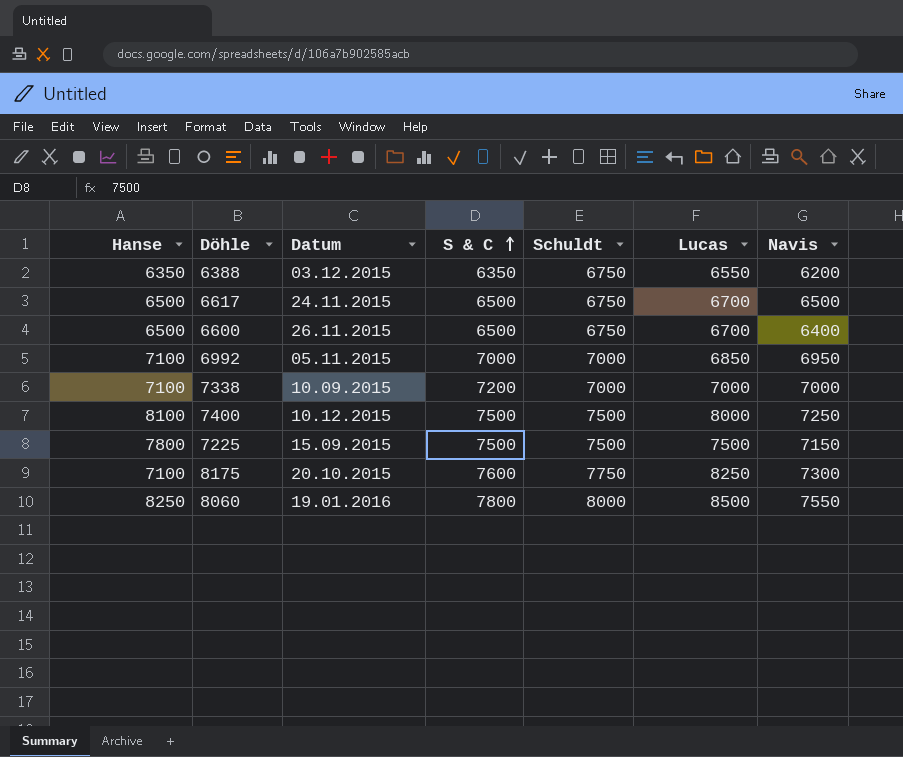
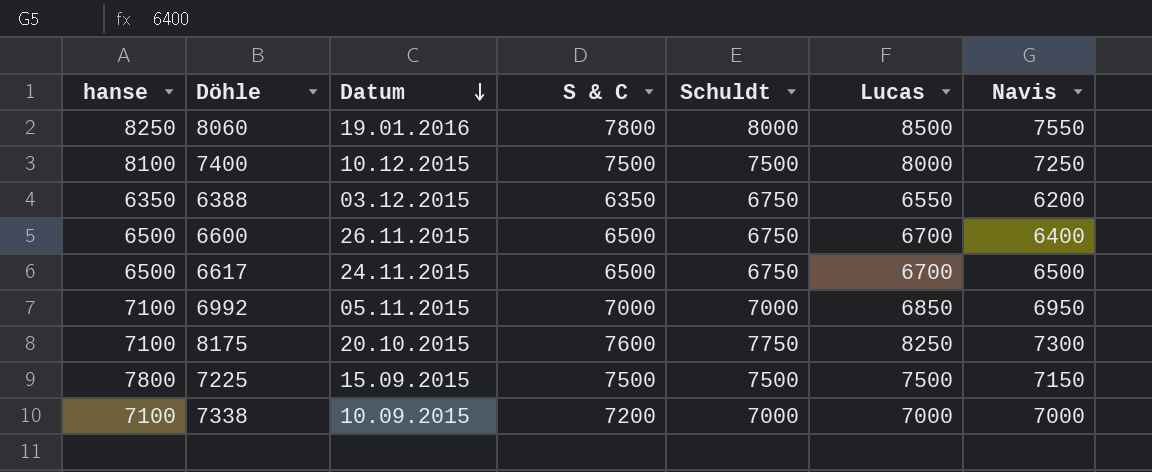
row order: S & C ascending -> Datum descending
column name: Hanse -> hanse

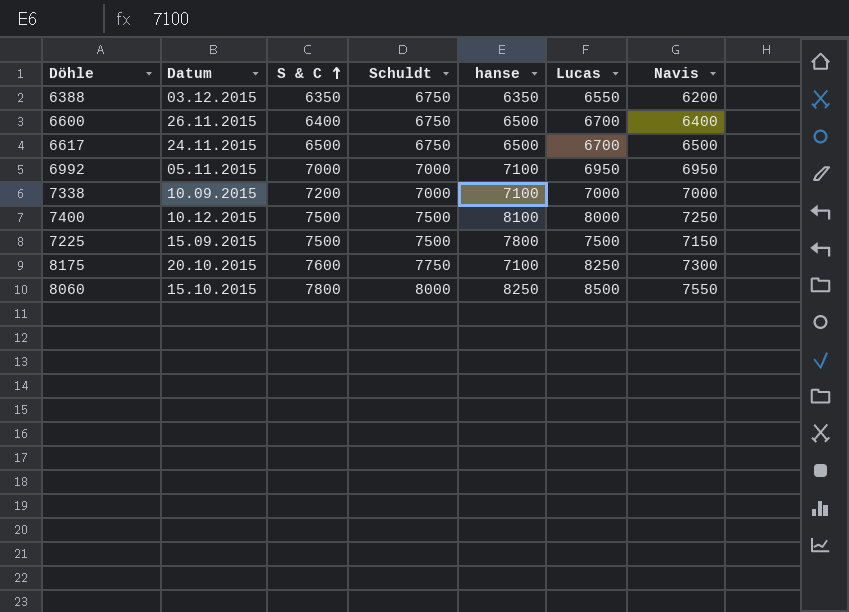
row order: Datum descending -> S & C ascending
column hanse | position: 1 -> 5
6600 | S & C: 6500 -> 6400
6992 | Lucas: 6850 -> 6950
8060 | Datum: 19.01.2016 -> 15.10.2015

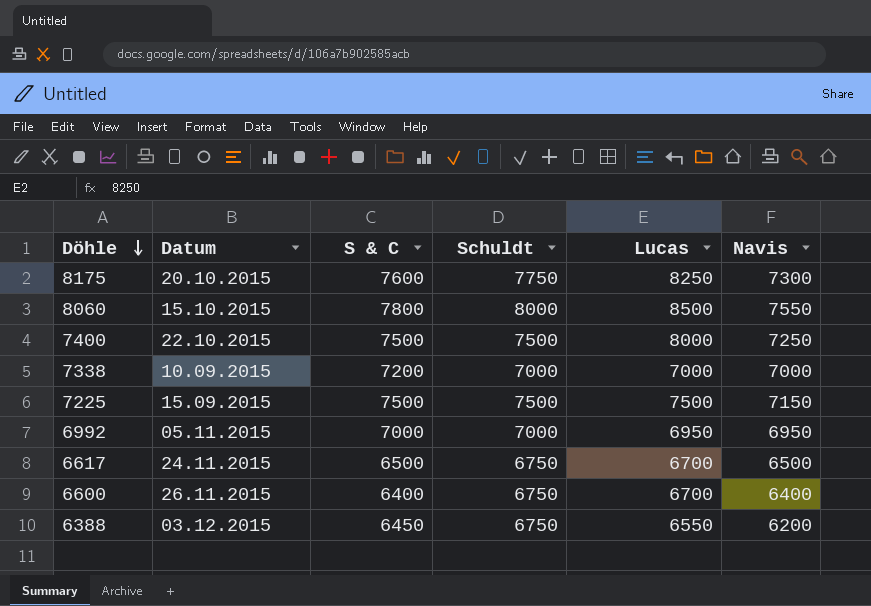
row order: S & C ascending -> Döhle descending
column hanse | position: 5 -> none
7400 | Datum: 10.12.2015 -> 22.10.2015
6388 | S & C: 6350 -> 6450

